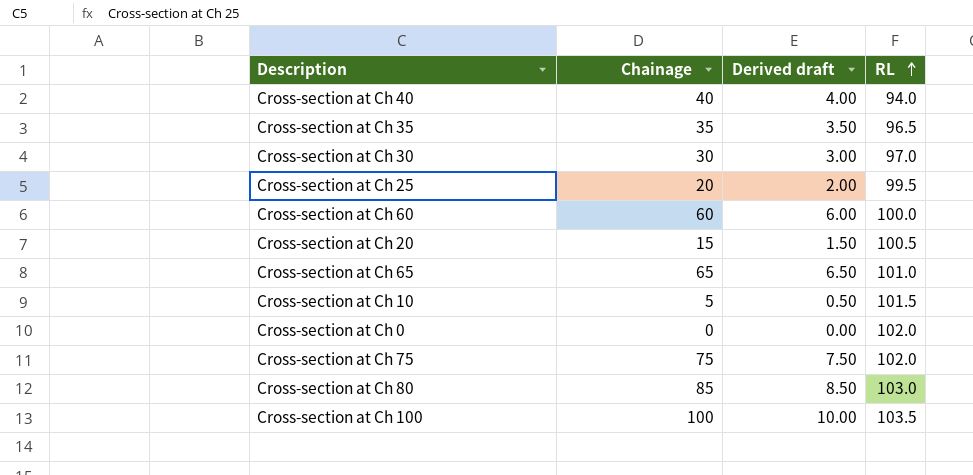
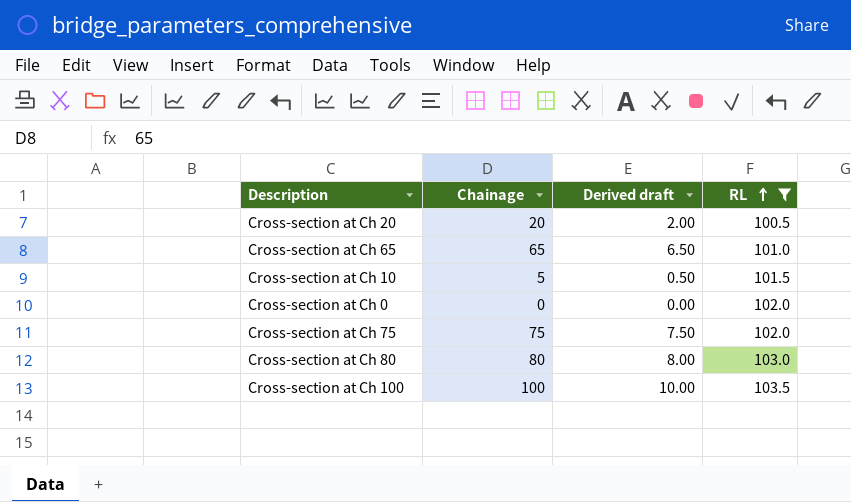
filter: none -> RL >= 100.5
Cross-section at Ch 20 | Chainage: 15 -> 20
Cross-section at Ch 20 | Derived draft: 1.50 -> 2.00
Cross-section at Ch 80 | Chainage: 85 -> 80
Cross-section at Ch 80 | Derived draft: 8.50 -> 8.00

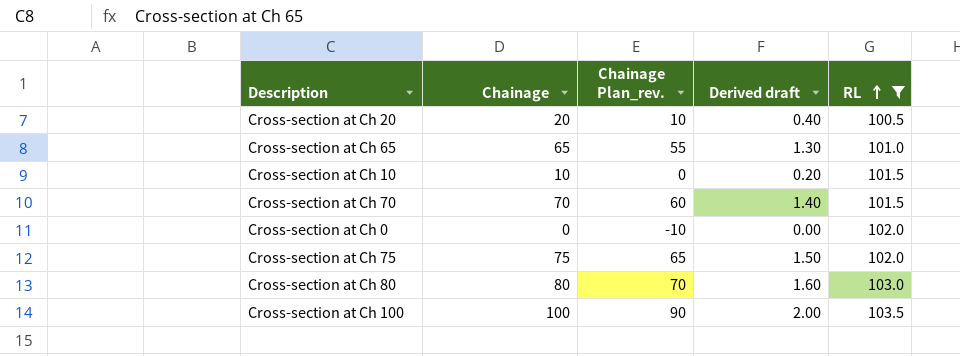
column Chainage Plan_rev. | formula: none -> [Chainage] - 10
column Derived draft | formula: [Chainage] * 0.1 -> [Chainage] * 0.02
Cross-section at Ch 10 | Chainage: 5 -> 10
row Cross-section at Ch 70: none -> 70 | 60 | 1.40 | 101.5

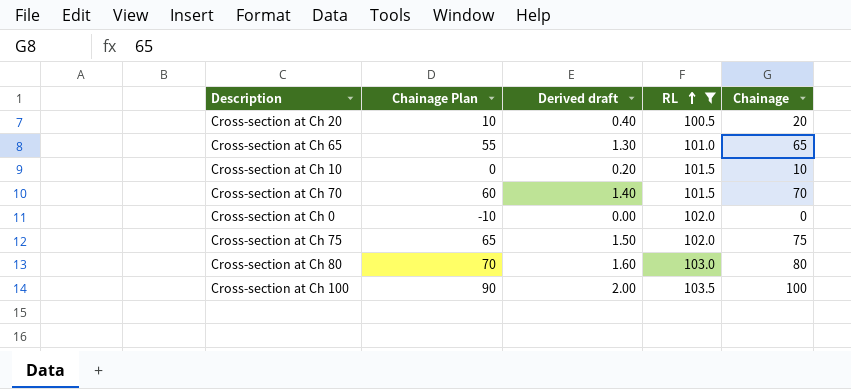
column name: Chainage Plan_rev. -> Chainage Plan
column Chainage | position: 2 -> 5

